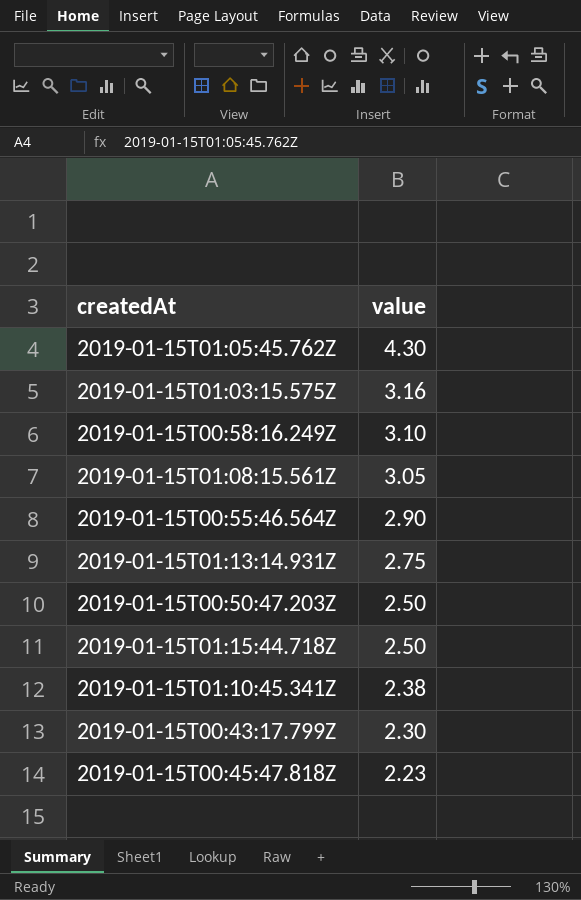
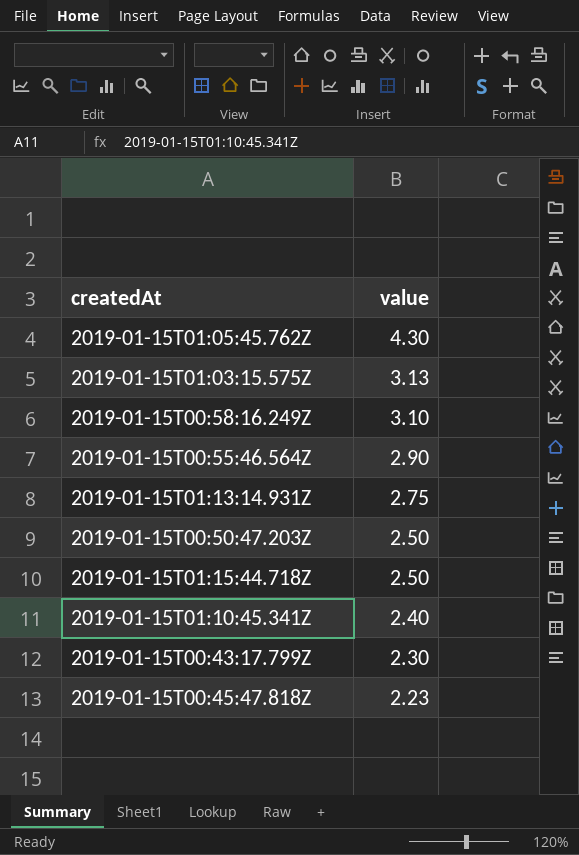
row 2019-01-15T01:08:15.561Z: 3.05 -> none
2019-01-15T01:03:15.575Z | value: 3.16 -> 3.13
2019-01-15T01:10:45.341Z | value: 2.38 -> 2.40

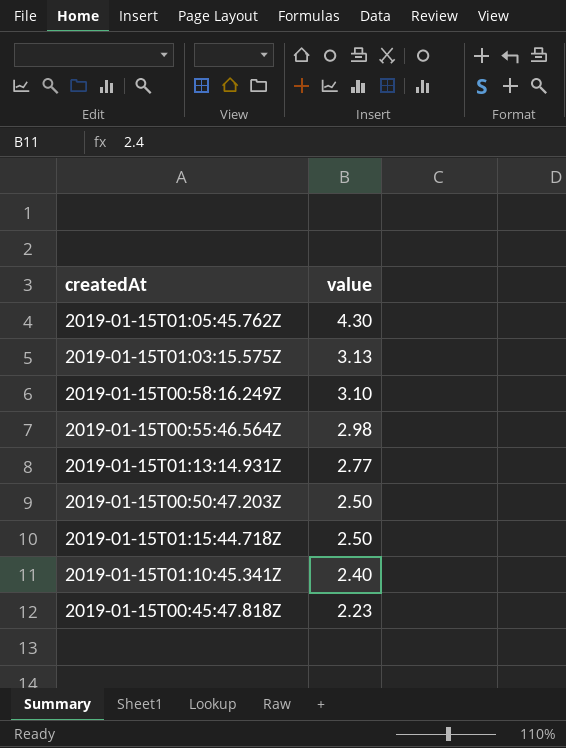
row 2019-01-15T00:43:17.799Z: 2.30 -> none
2019-01-15T00:55:46.564Z | value: 2.90 -> 2.98
2019-01-15T01:13:14.931Z | value: 2.75 -> 2.77

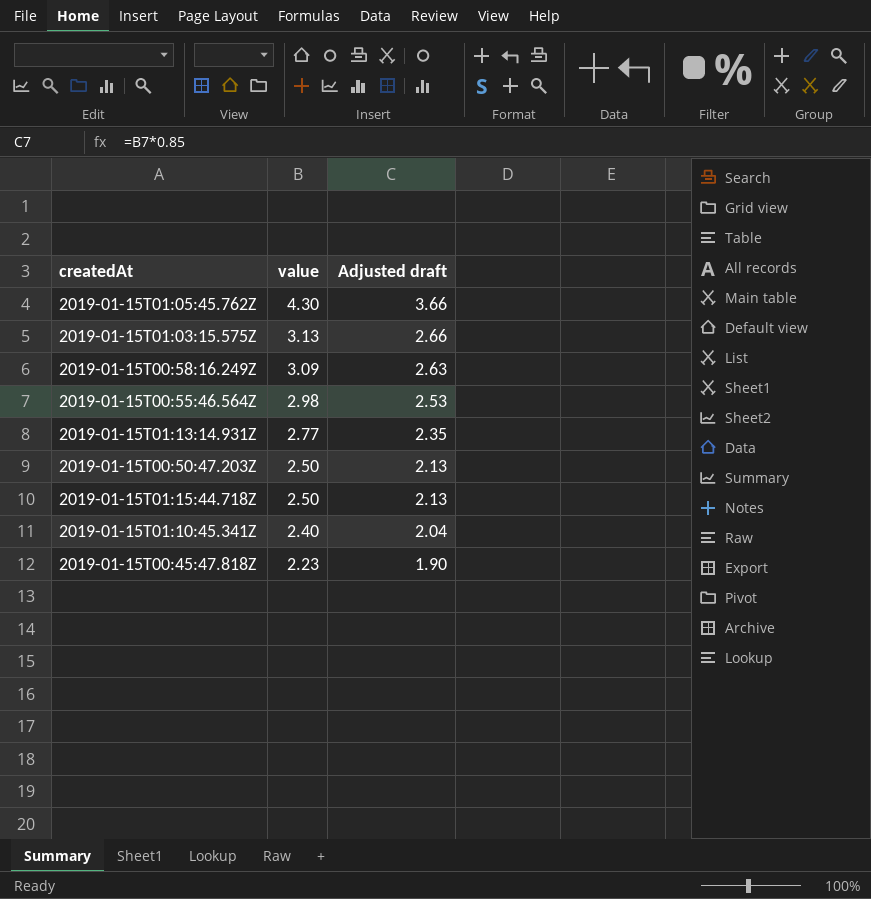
column Adjusted draft | formula: none -> [value] * 0.85
2019-01-15T00:58:16.249Z | value: 3.10 -> 3.09

